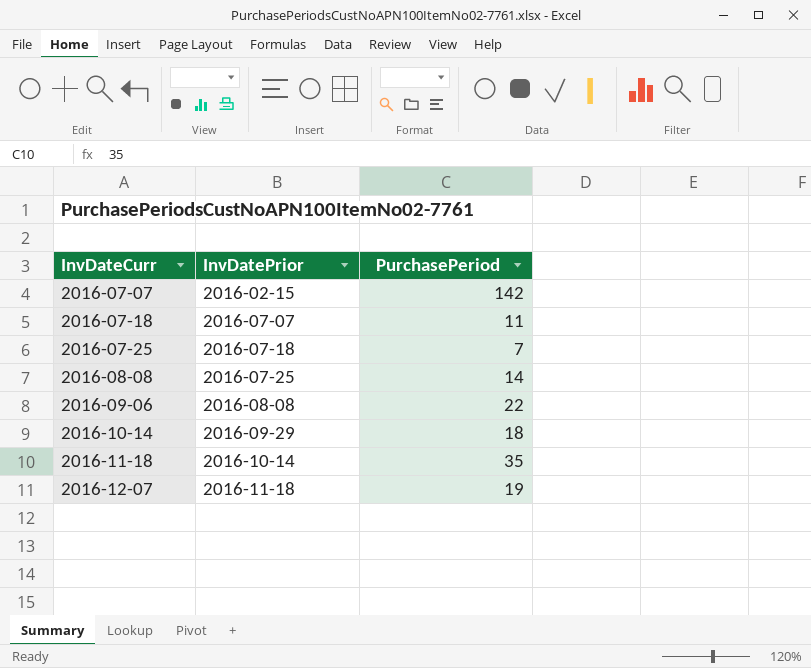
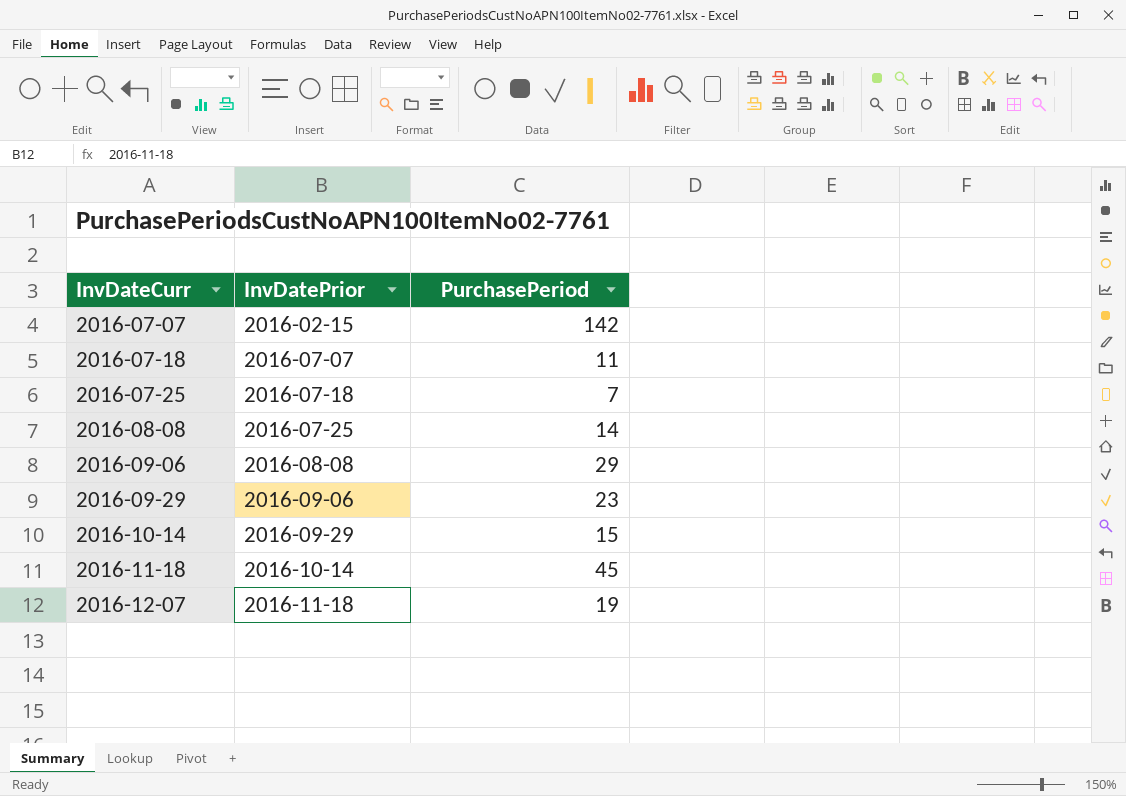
2016-09-06 | PurchasePeriod: 22 -> 29
row 2016-09-29: none -> 2016-09-06 | 23
2016-10-14 | PurchasePeriod: 18 -> 15
2016-11-18 | PurchasePeriod: 35 -> 45

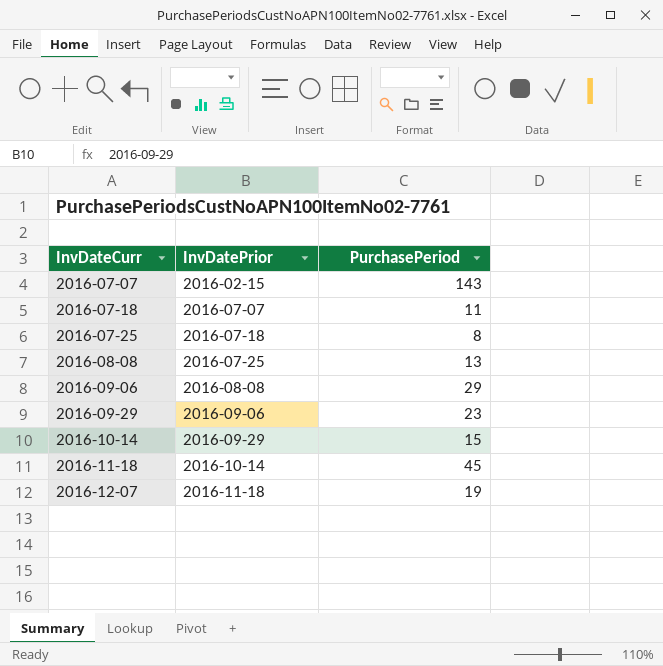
2016-07-07 | PurchasePeriod: 142 -> 143
2016-07-25 | PurchasePeriod: 7 -> 8
2016-08-08 | PurchasePeriod: 14 -> 13

